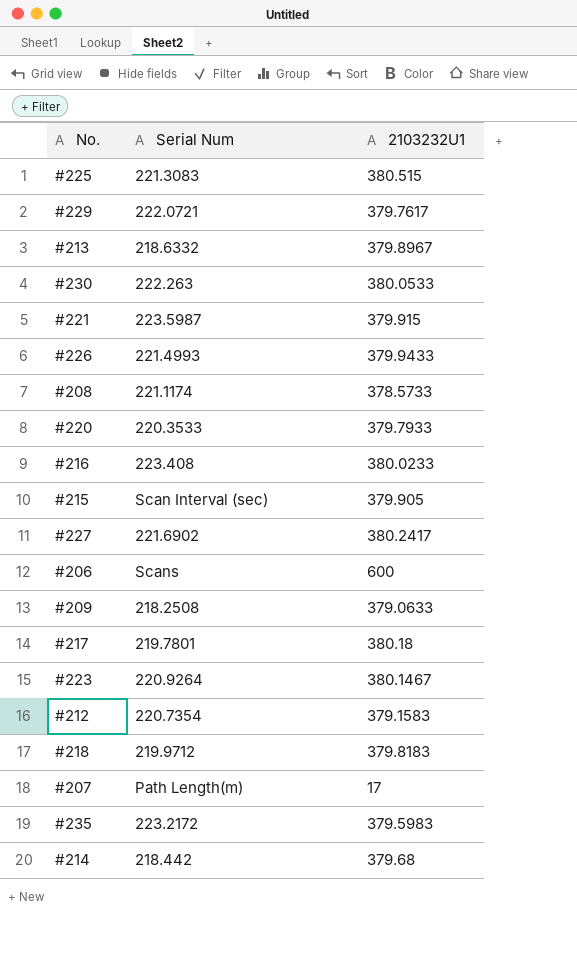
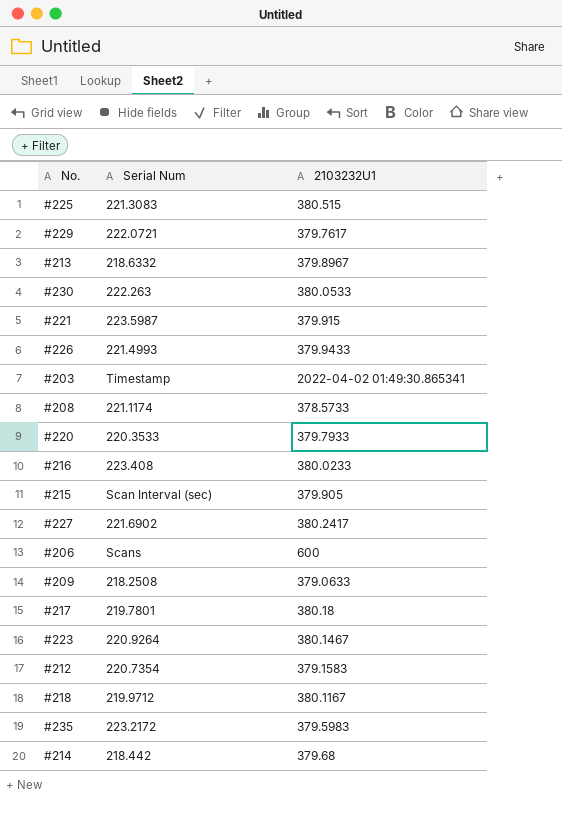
row #207: Path Length(m) | 17 -> none
row #203: none -> Timestamp | 2022-04-02 01:49:30.865341
#218 | 2103232U1: 379.8183 -> 380.1167

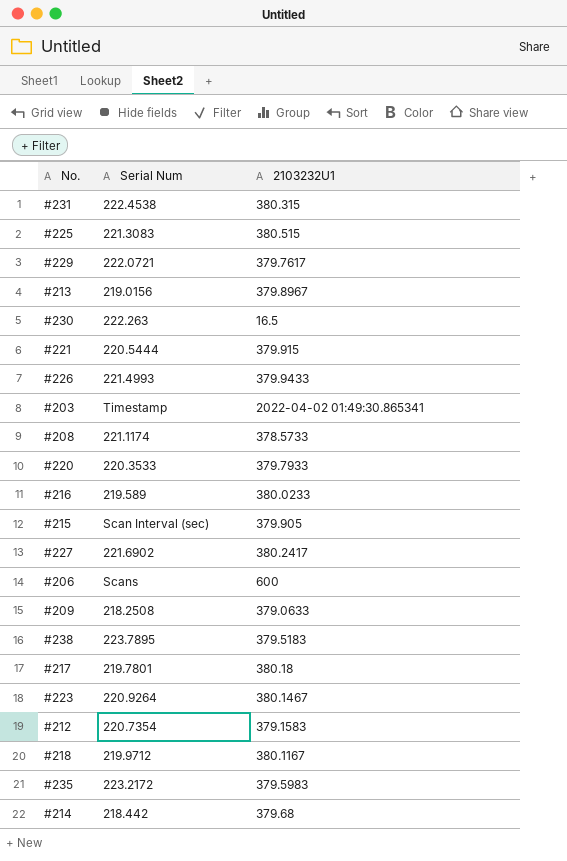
row #231: none -> 222.4538 | 380.315
#213 | Serial Num: 218.6332 -> 219.0156
#230 | 2103232U1: 380.0533 -> 16.5
#221 | Serial Num: 223.5987 -> 220.5444
#216 | Serial Num: 223.408 -> 219.589
row #238: none -> 223.7895 | 379.5183

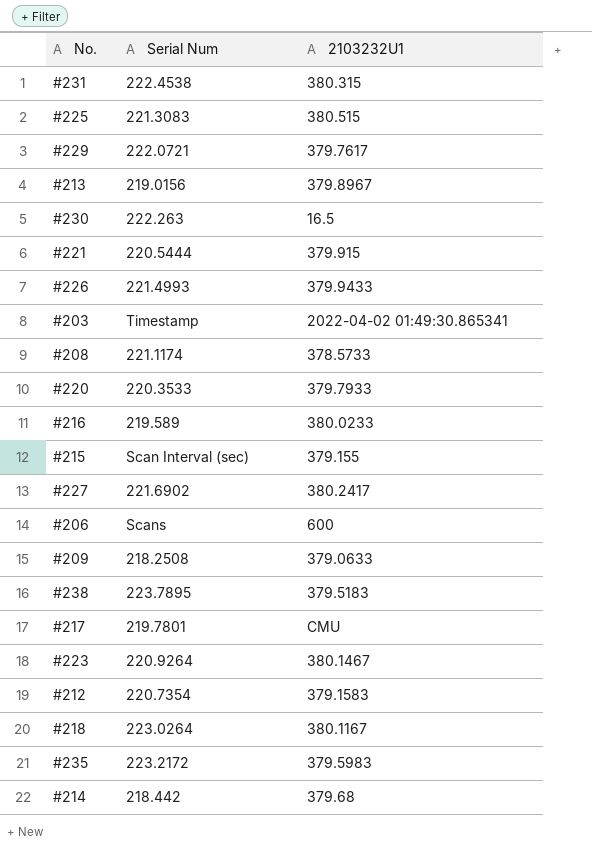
#215 | 2103232U1: 379.905 -> 379.155
#217 | 2103232U1: 380.18 -> CMU
#218 | Serial Num: 219.9712 -> 223.0264

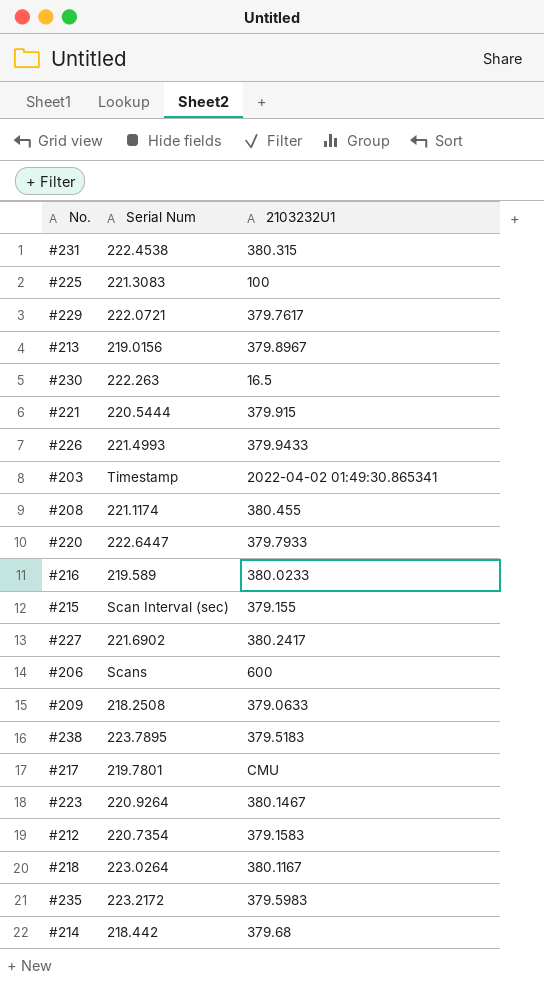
#225 | 2103232U1: 380.515 -> 100
#208 | 2103232U1: 378.5733 -> 380.455
#220 | Serial Num: 220.3533 -> 222.6447

